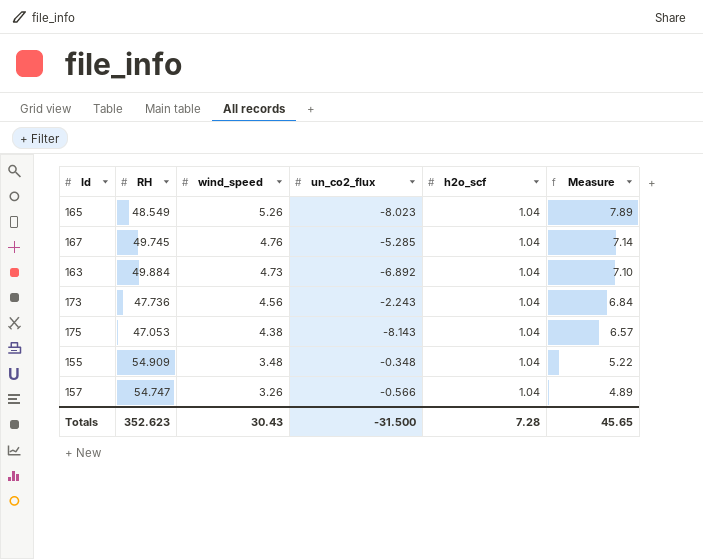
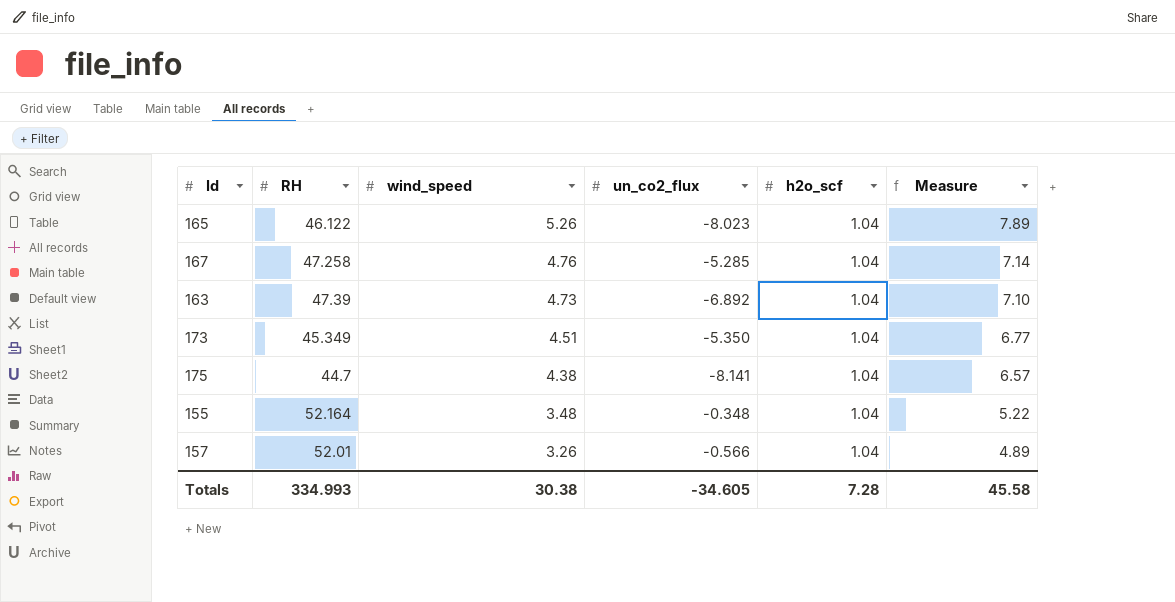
165 | RH: 48.549 -> 46.122
167 | RH: 49.745 -> 47.258
163 | RH: 49.884 -> 47.39
173 | RH: 47.736 -> 45.349
173 | wind_speed: 4.56 -> 4.51
173 | un_co2_flux: -2.243 -> -5.350
173 | Measure: 6.84 -> 6.77
175 | RH: 47.053 -> 44.7
175 | un_co2_flux: -8.143 -> -8.141
155 | RH: 54.909 -> 52.164
157 | RH: 54.747 -> 52.01
Totals | RH: 352.623 -> 334.993
Totals | wind_speed: 30.43 -> 30.38
Totals | un_co2_flux: -31.500 -> -34.605
Totals | Measure: 45.65 -> 45.58

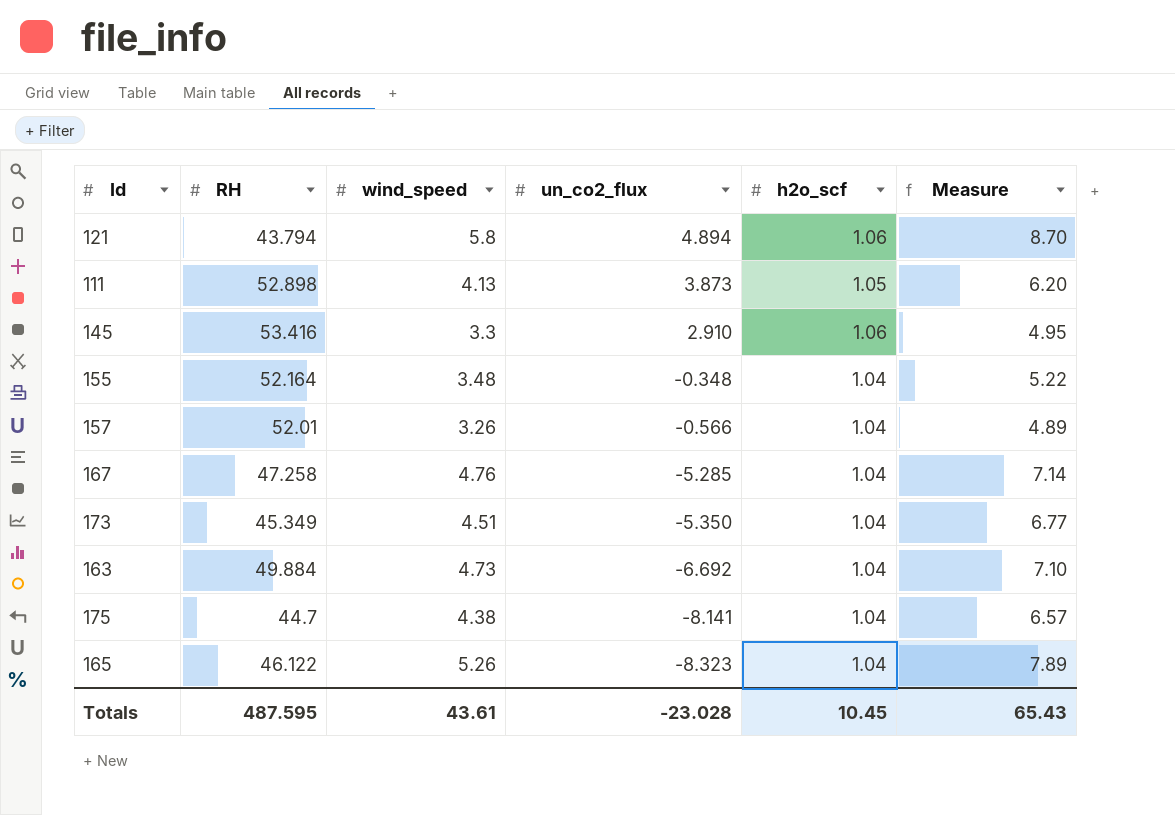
row order: wind_speed descending -> un_co2_flux descending
row 121: none -> 43.794 | 5.8 | 4.894 | 1.06 | 8.70
row 111: none -> 52.898 | 4.13 | 3.873 | 1.05 | 6.20
row 145: none -> 53.416 | 3.3 | 2.910 | 1.06 | 4.95
163 | RH: 47.39 -> 49.884
163 | un_co2_flux: -6.892 -> -6.692
165 | un_co2_flux: -8.023 -> -8.323
Totals | RH: 334.993 -> 487.595
Totals | wind_speed: 30.38 -> 43.61
Totals | un_co2_flux: -34.605 -> -23.028
Totals | h2o_scf: 7.28 -> 10.45
Totals | Measure: 45.58 -> 65.43

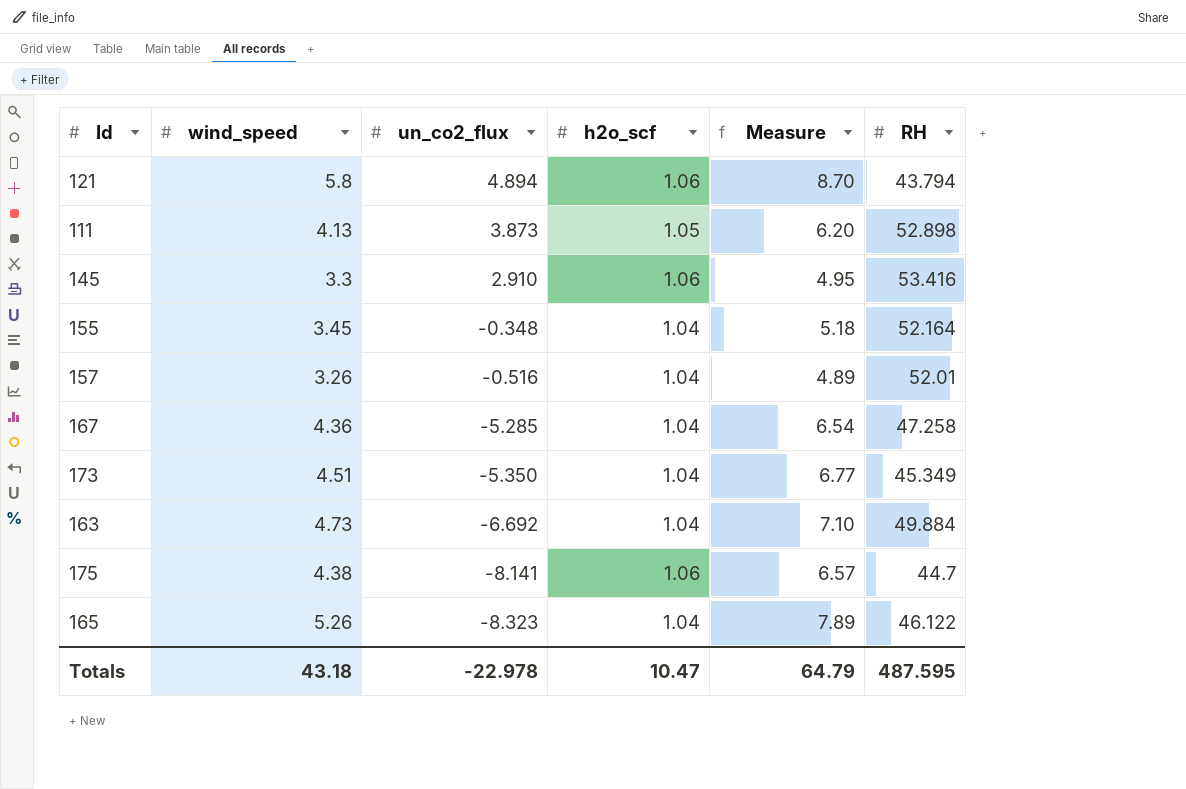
column RH | position: 2 -> 6
155 | wind_speed: 3.48 -> 3.45
155 | Measure: 5.22 -> 5.18
157 | un_co2_flux: -0.566 -> -0.516
167 | wind_speed: 4.76 -> 4.36
167 | Measure: 7.14 -> 6.54
175 | h2o_scf: 1.04 -> 1.06
Totals | wind_speed: 43.61 -> 43.18
Totals | un_co2_flux: -23.028 -> -22.978
Totals | h2o_scf: 10.45 -> 10.47
Totals | Measure: 65.43 -> 64.79

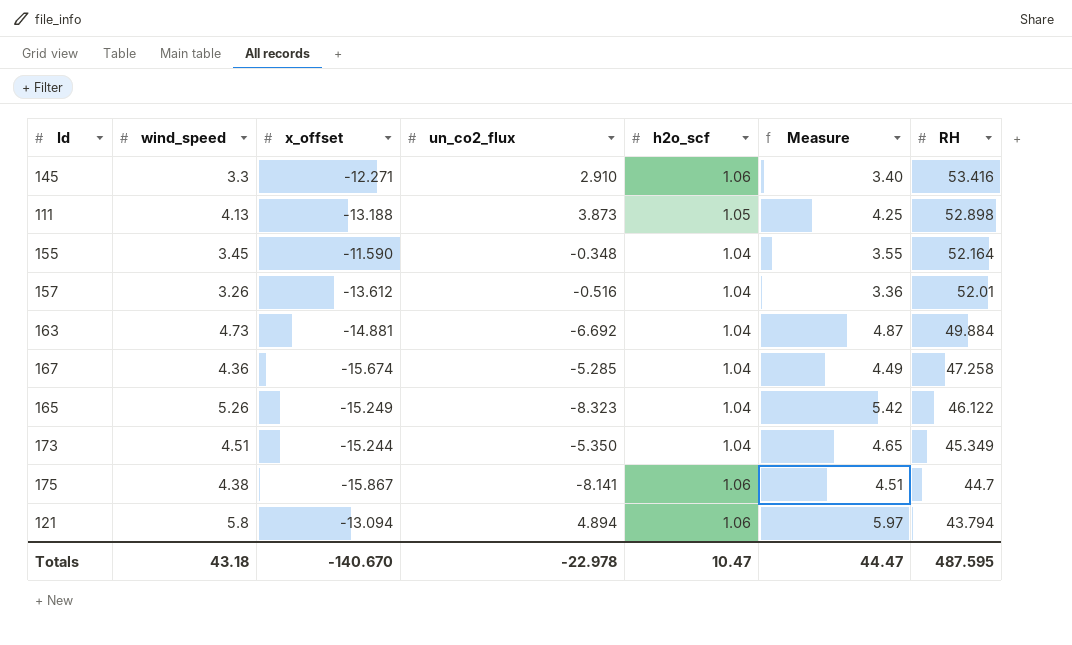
row order: un_co2_flux descending -> RH descending
column x_offset | position: none -> 3
column Measure | formula: [wind_speed] * 1.5 -> [wind_speed] * 1.03
Totals | Measure: 64.79 -> 44.47

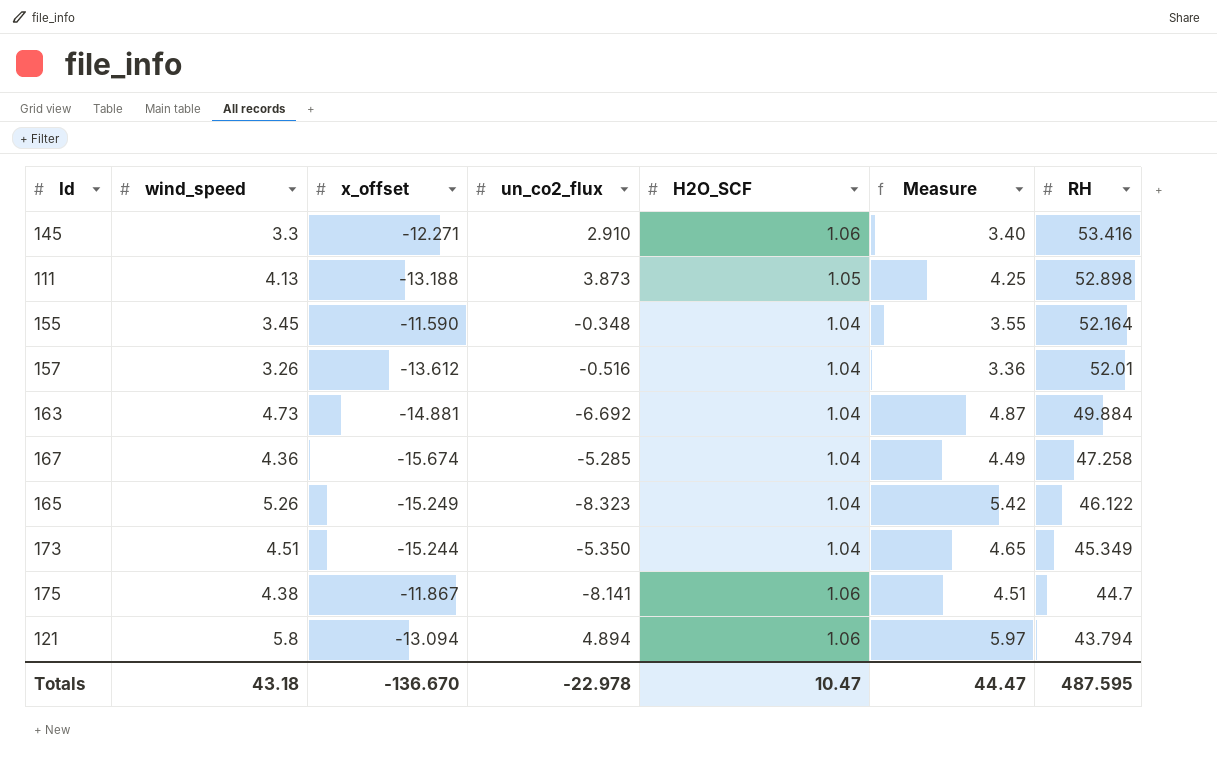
column name: h2o_scf -> H2O_SCF
175 | x_offset: -15.867 -> -11.867
Totals | x_offset: -140.670 -> -136.670

